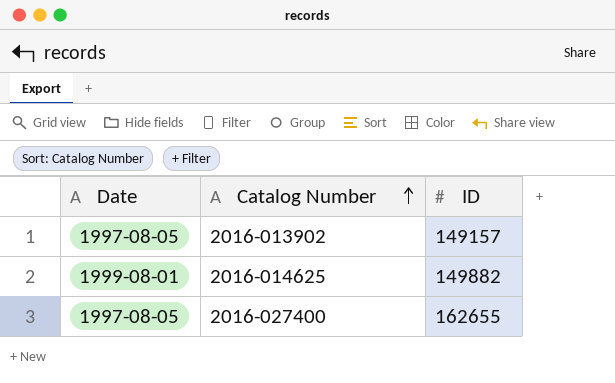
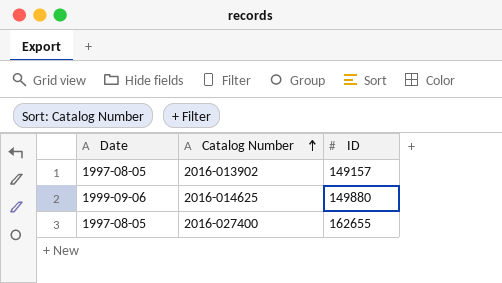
2016-014625 | Date: 1999-08-01 -> 1999-09-06
2016-014625 | ID: 149882 -> 149880

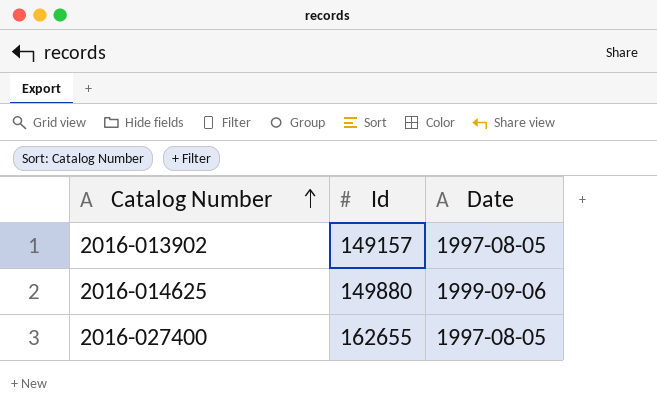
column name: ID -> Id
column Date | position: 1 -> 3

